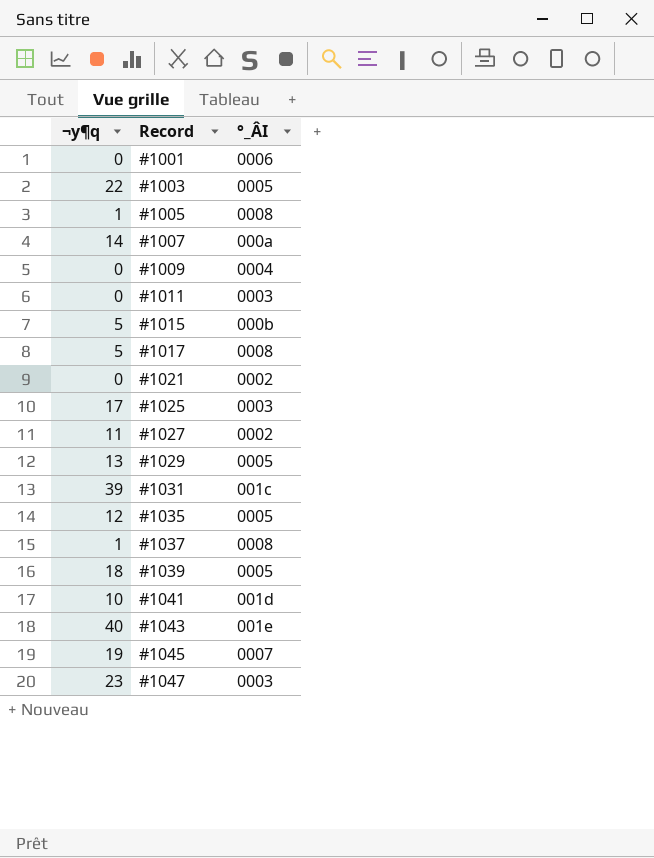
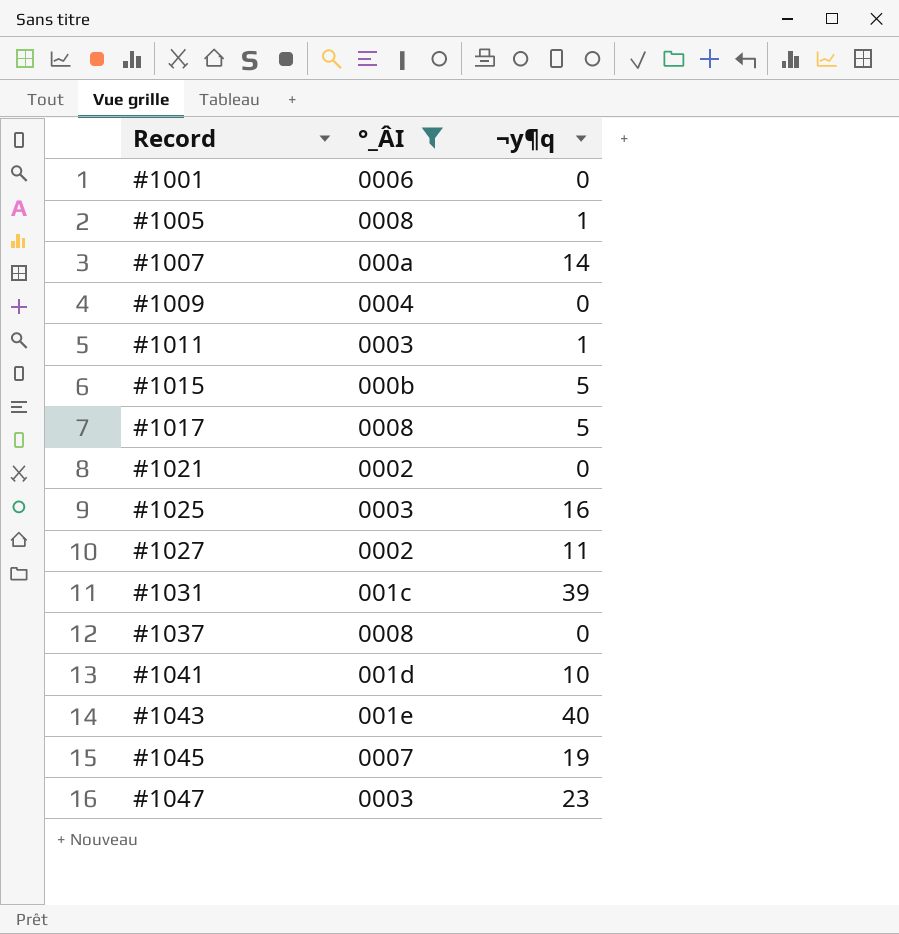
filter: none -> °_ÂI != 0005
column ¬y¶q | position: 1 -> 3
#1011 | ¬y¶q: 0 -> 1
#1025 | ¬y¶q: 17 -> 16
#1037 | ¬y¶q: 1 -> 0

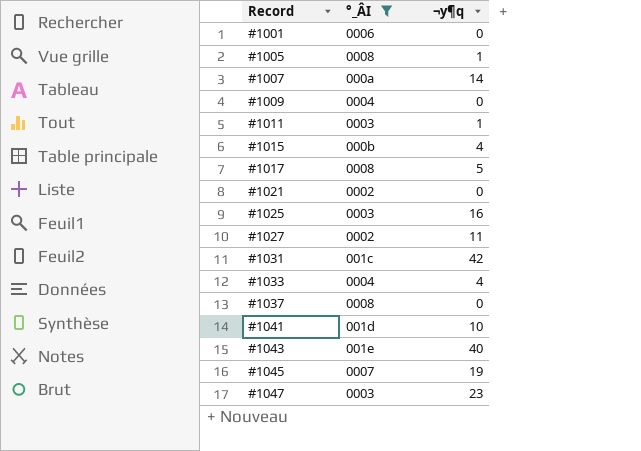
#1015 | ¬y¶q: 5 -> 4
#1031 | ¬y¶q: 39 -> 42
row #1033: none -> 0004 | 4

